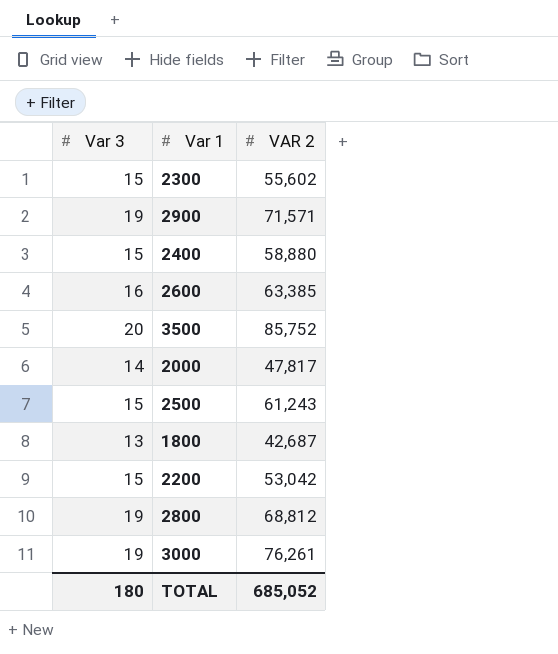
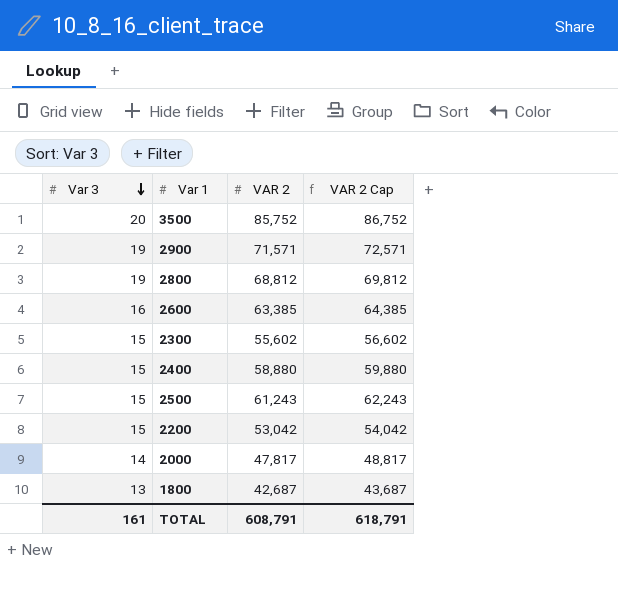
row order: none -> Var 3 descending
column VAR 2 Cap | formula: none -> [VAR 2] + 1000
row 3000: 19 | 76,261 -> none
TOTAL | Var 3: 180 -> 161
TOTAL | VAR 2: 685,052 -> 608,791

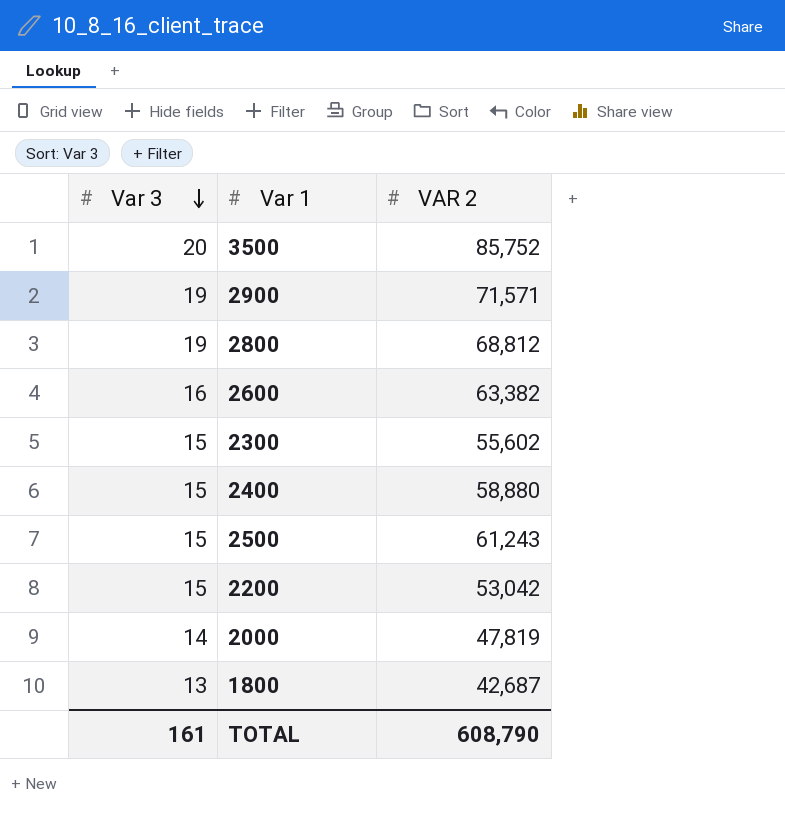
column VAR 2 Cap | formula: [VAR 2] + 1000 -> none
2600 | VAR 2: 63,385 -> 63,382
2000 | VAR 2: 47,817 -> 47,819
TOTAL | VAR 2: 608,791 -> 608,790

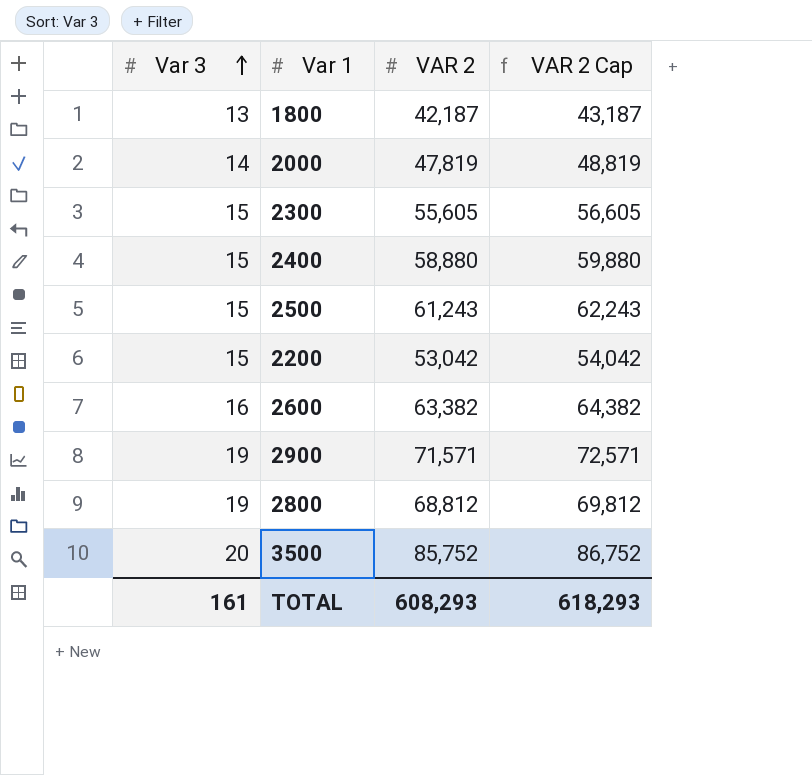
row order: Var 3 descending -> Var 3 ascending
column VAR 2 Cap | formula: none -> [VAR 2] + 1000
1800 | VAR 2: 42,687 -> 42,187
2300 | VAR 2: 55,602 -> 55,605
TOTAL | VAR 2: 608,790 -> 608,293

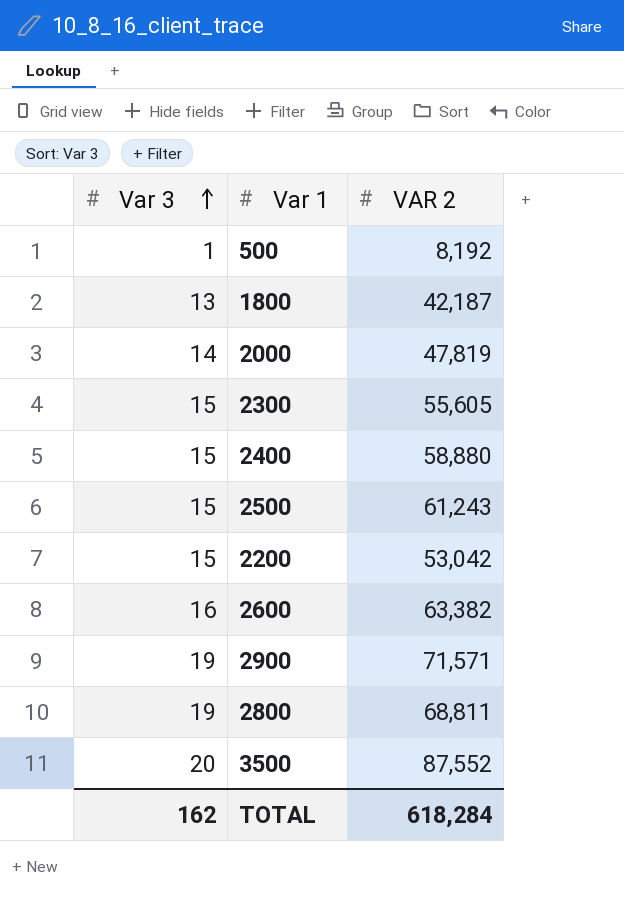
column VAR 2 Cap | formula: [VAR 2] + 1000 -> none
row 500: none -> 1 | 8,192
2800 | VAR 2: 68,812 -> 68,811
3500 | VAR 2: 85,752 -> 87,552
TOTAL | Var 3: 161 -> 162
TOTAL | VAR 2: 608,293 -> 618,284

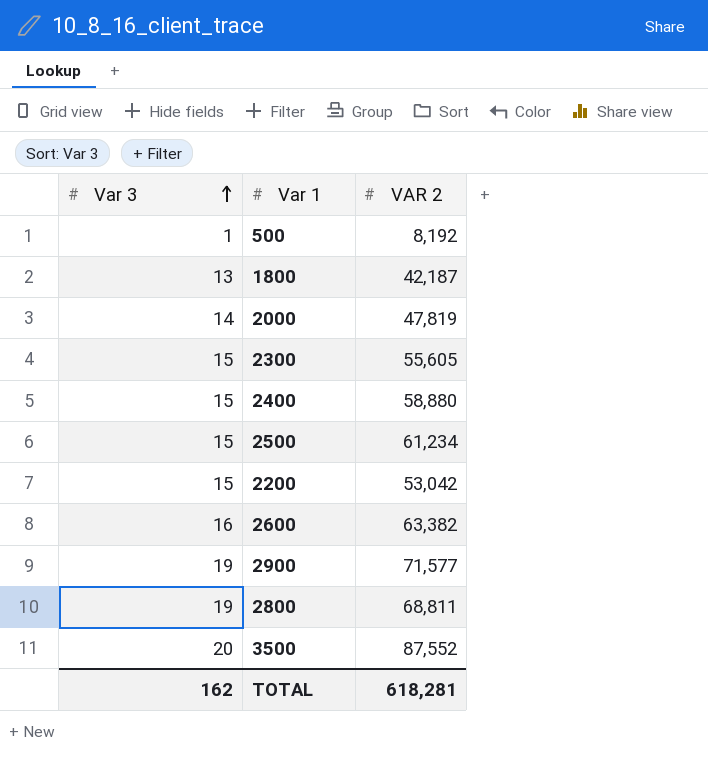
2500 | VAR 2: 61,243 -> 61,234
2900 | VAR 2: 71,571 -> 71,577
TOTAL | VAR 2: 618,284 -> 618,281

